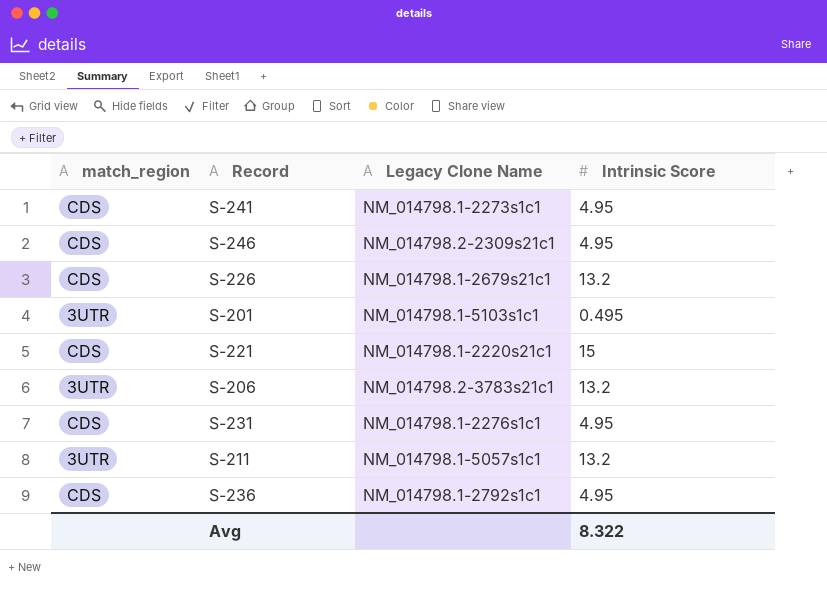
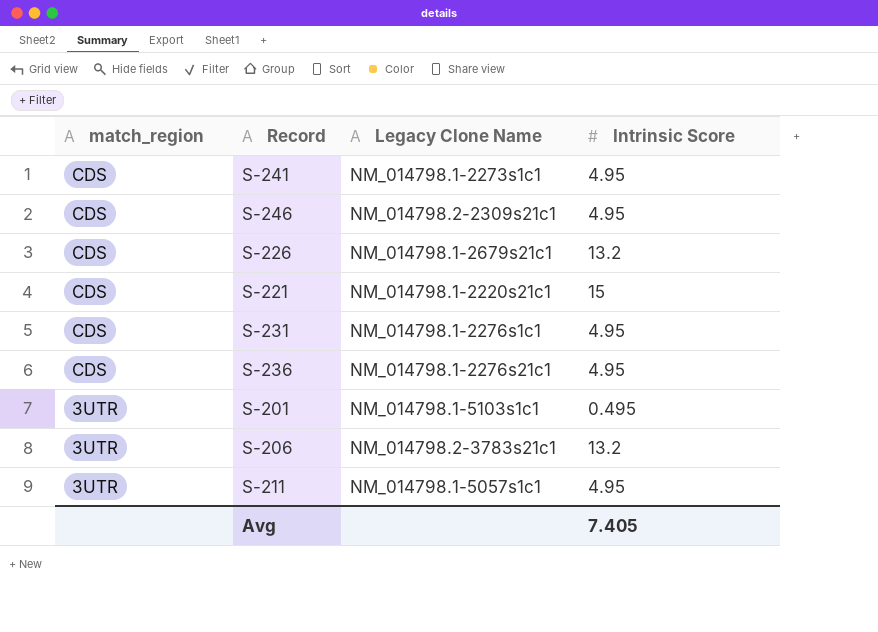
row order: none -> match_region descending
S-236 | Legacy Clone Name: NM_014798.1-2792s1c1 -> NM_014798.1-2276s21c1
S-211 | Intrinsic Score: 13.2 -> 4.95
Avg | Intrinsic Score: 8.322 -> 7.405

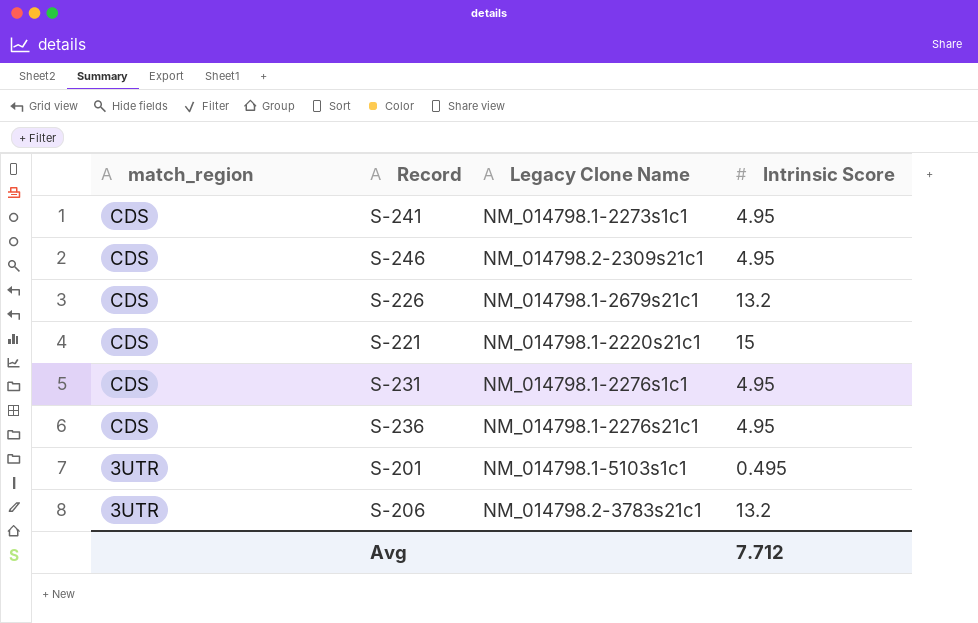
row S-211: 3UTR | NM_014798.1-5057s1c1 | 4.95 -> none
Avg | Intrinsic Score: 7.405 -> 7.712

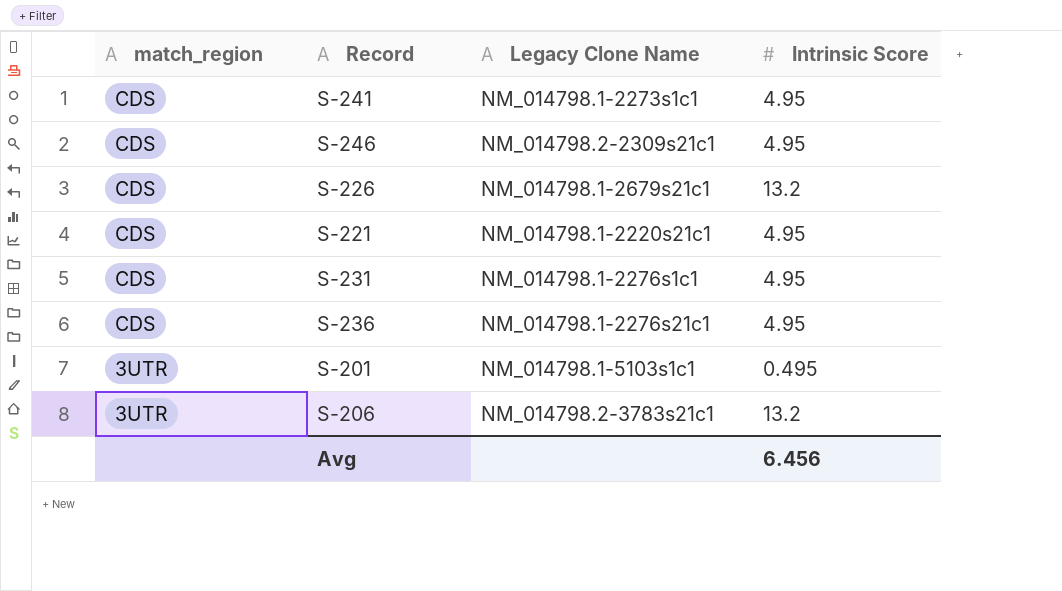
S-221 | Intrinsic Score: 15 -> 4.95
Avg | Intrinsic Score: 7.712 -> 6.456

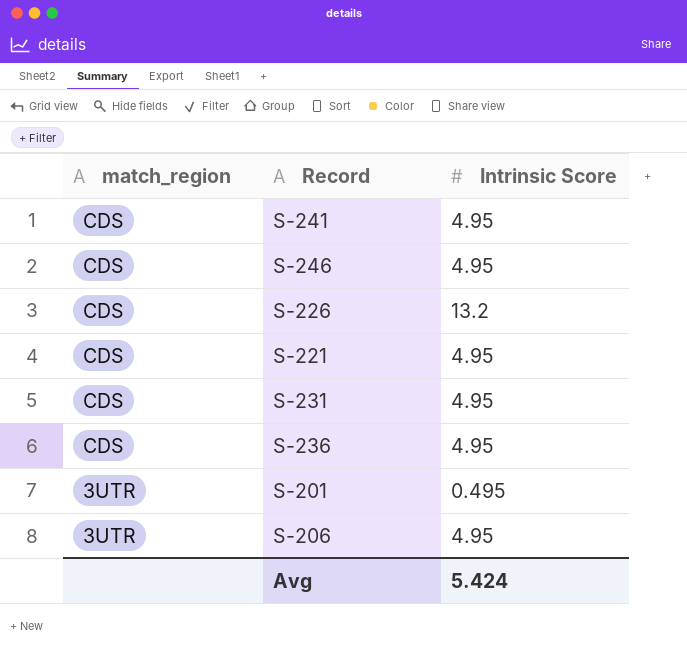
column Legacy Clone Name | position: 3 -> none
S-206 | Intrinsic Score: 13.2 -> 4.95
Avg | Intrinsic Score: 6.456 -> 5.424

